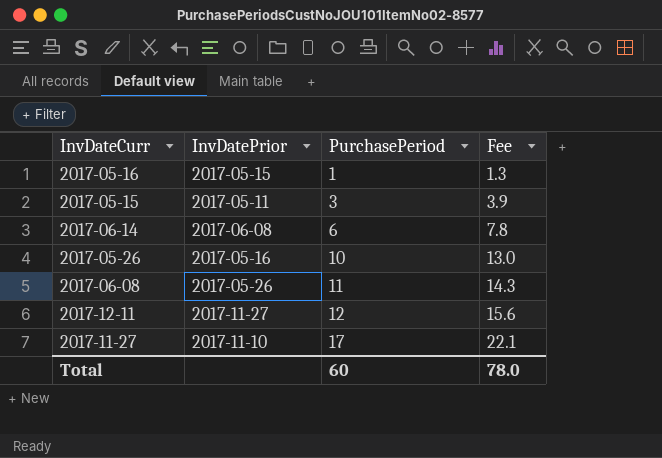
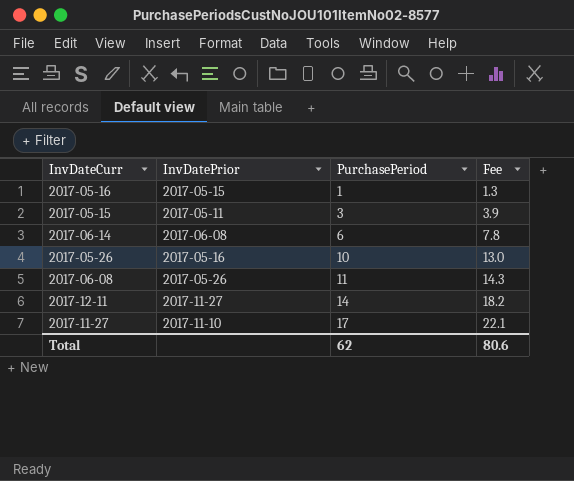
2017-12-11 | PurchasePeriod: 12 -> 14
2017-12-11 | Fee: 15.6 -> 18.2
Total | PurchasePeriod: 60 -> 62
Total | Fee: 78.0 -> 80.6

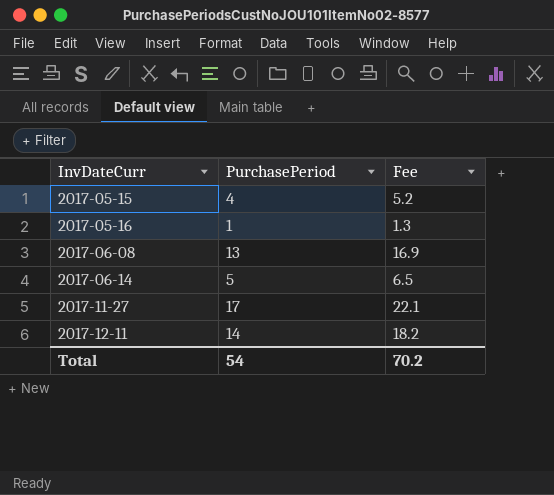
row order: PurchasePeriod ascending -> InvDateCurr ascending
column InvDatePrior | position: 2 -> none
row 2017-05-26: 2017-05-16 | 10 | 13.0 -> none
2017-05-15 | PurchasePeriod: 3 -> 4
2017-05-15 | Fee: 3.9 -> 5.2
2017-06-08 | PurchasePeriod: 11 -> 13
2017-06-08 | Fee: 14.3 -> 16.9
2017-06-14 | PurchasePeriod: 6 -> 5
2017-06-14 | Fee: 7.8 -> 6.5
Total | PurchasePeriod: 62 -> 54
Total | Fee: 80.6 -> 70.2

